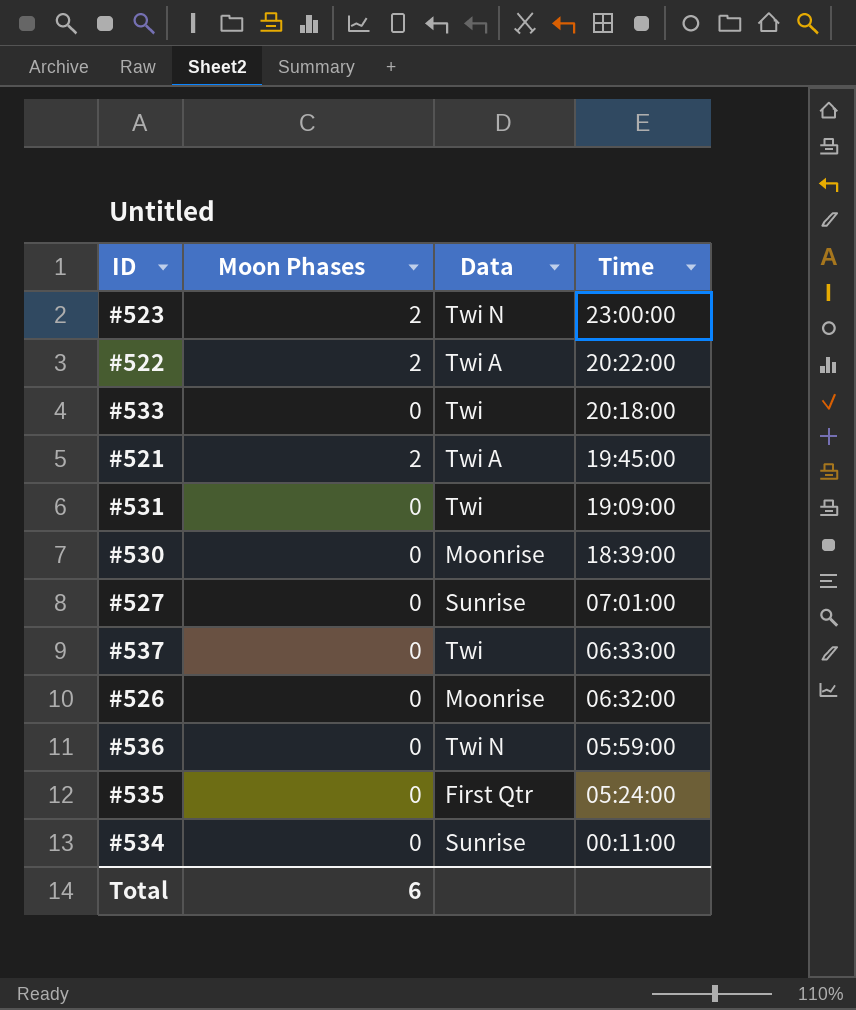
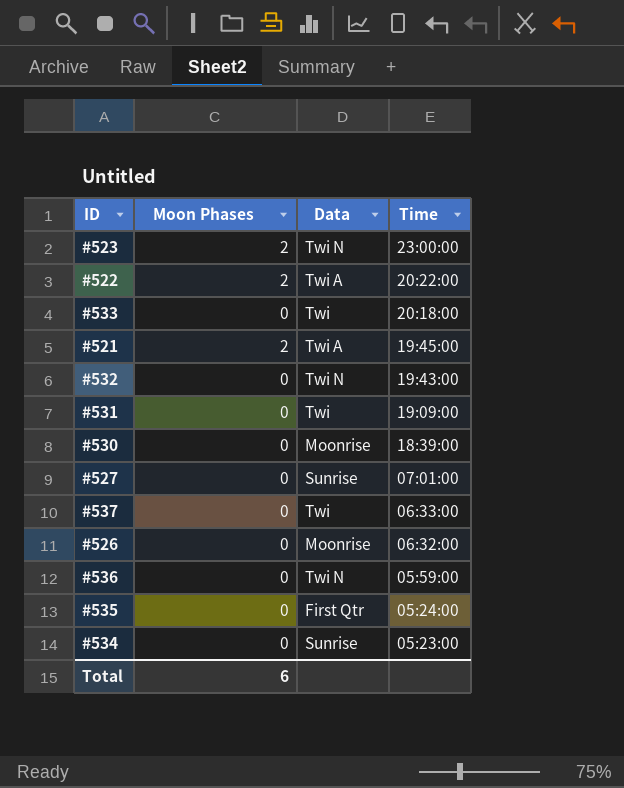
row #532: none -> 0 | Twi N | 19:43:00
#534 | Time: 00:11:00 -> 05:23:00

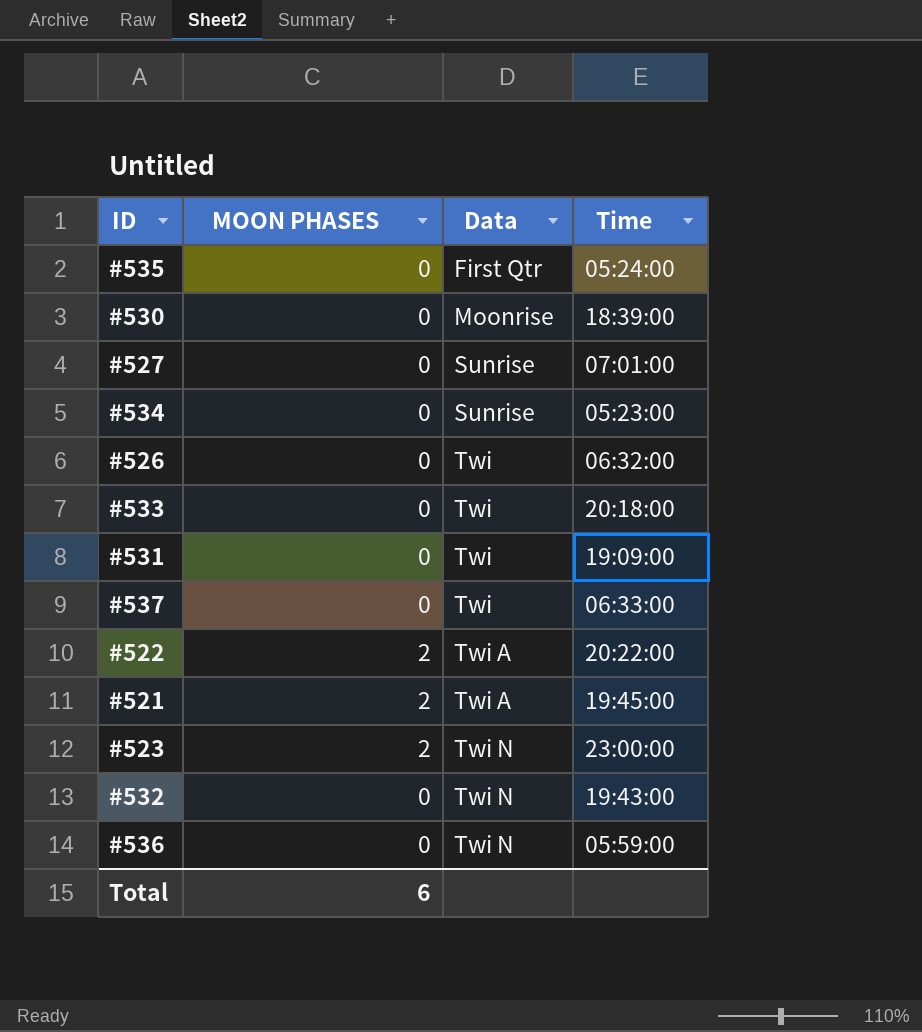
row order: Time descending -> Data ascending
column name: Moon Phases -> MOON PHASES
#526 | Data: Moonrise -> Twi

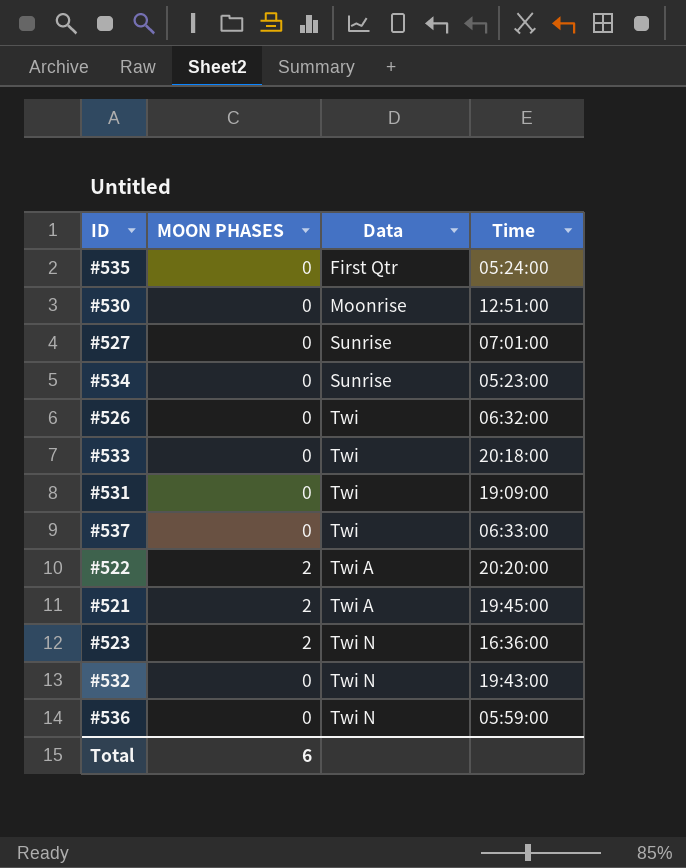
#530 | Time: 18:39:00 -> 12:51:00
#522 | Time: 20:22:00 -> 20:20:00
#523 | Time: 23:00:00 -> 16:36:00

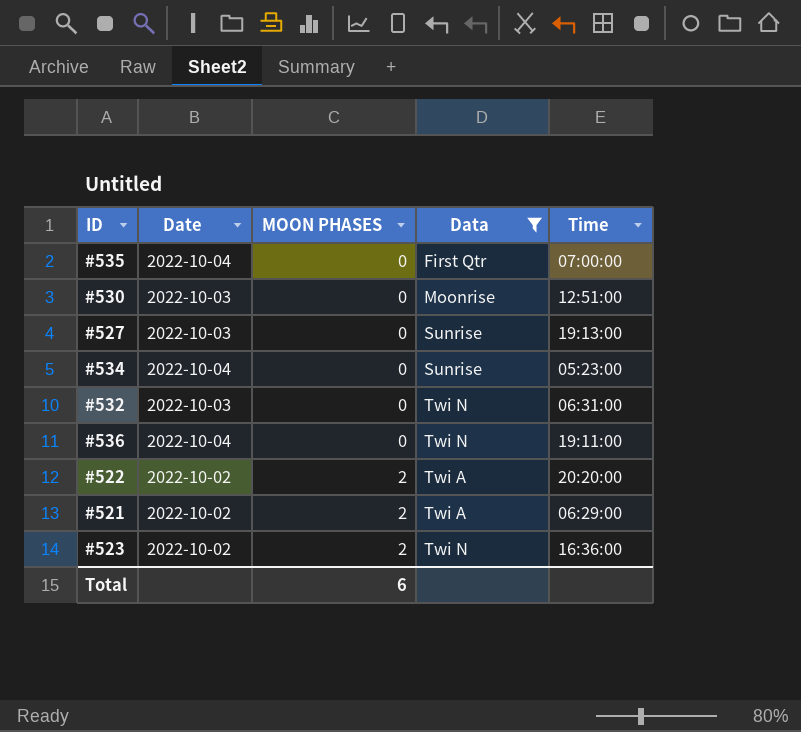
filter: none -> Data != Twi
row order: Data ascending -> MOON PHASES ascending
column Date | position: none -> 2
#535 | Time: 05:24:00 -> 07:00:00
#527 | Time: 07:01:00 -> 19:13:00
#532 | Time: 19:43:00 -> 06:31:00
#536 | Time: 05:59:00 -> 19:11:00
#521 | Time: 19:45:00 -> 06:29:00

